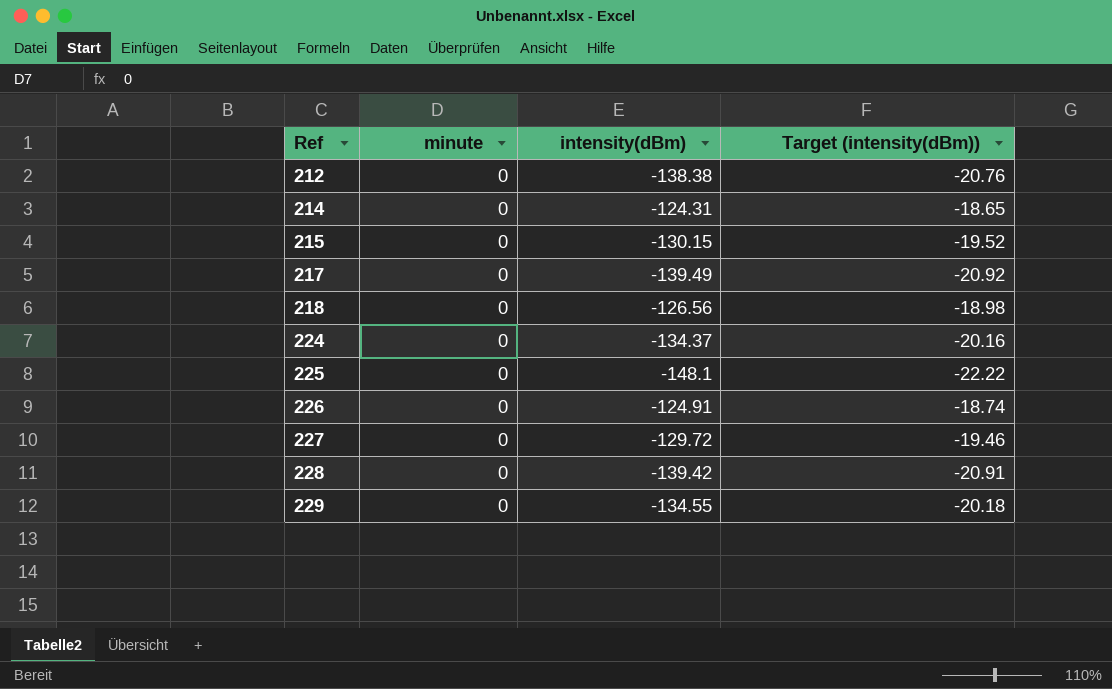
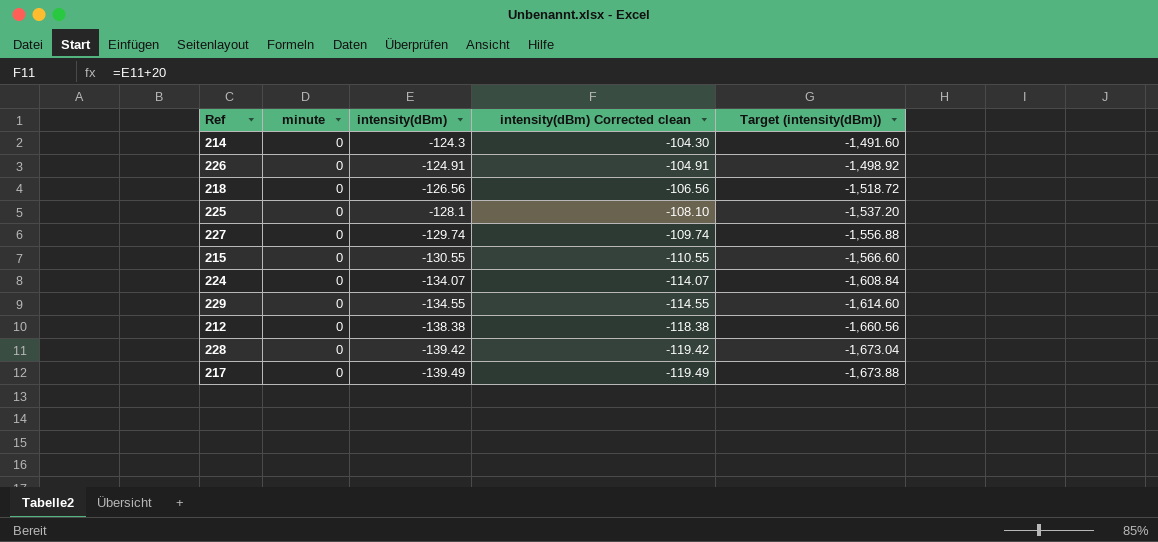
row order: Ref ascending -> intensity(dBm) descending
column intensity(dBm) Corrected clean | formula: none -> [intensity(dBm)] + 20
column Target (intensity(dBm)) | formula: [intensity(dBm)] * 0.15 -> [intensity(dBm)] * 12
214 | intensity(dBm): -124.31 -> -124.3
225 | intensity(dBm): -148.1 -> -128.1
227 | intensity(dBm): -129.72 -> -129.74
215 | intensity(dBm): -130.15 -> -130.55
224 | intensity(dBm): -134.37 -> -134.07

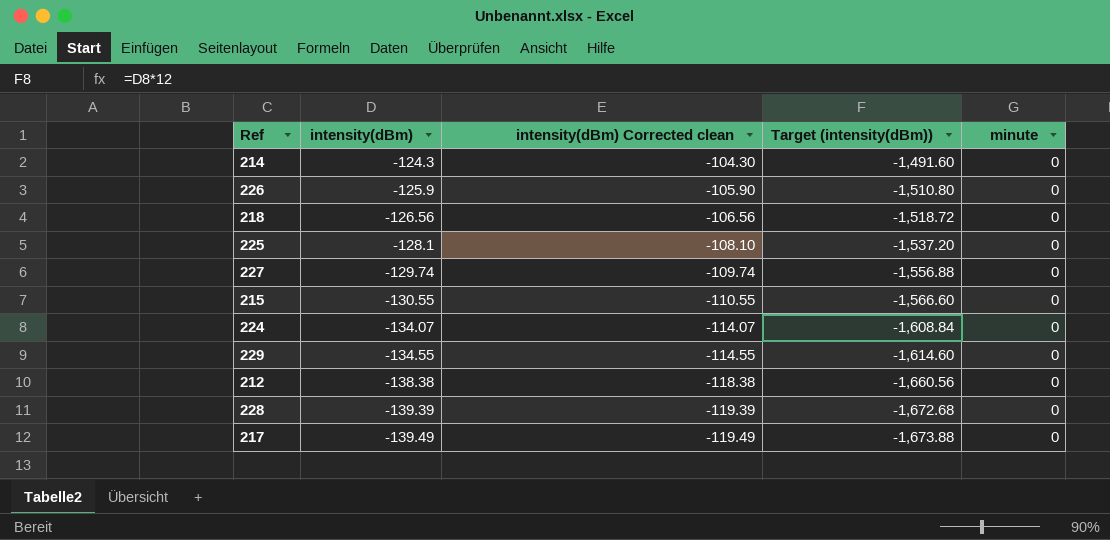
column minute | position: 2 -> 5
226 | intensity(dBm): -124.91 -> -125.9
226 | intensity(dBm) Corrected clean: -104.91 -> -105.90
226 | Target (intensity(dBm)): -1,498.92 -> -1,510.80
228 | intensity(dBm): -139.42 -> -139.39
228 | intensity(dBm) Corrected clean: -119.42 -> -119.39
228 | Target (intensity(dBm)): -1,673.04 -> -1,672.68

